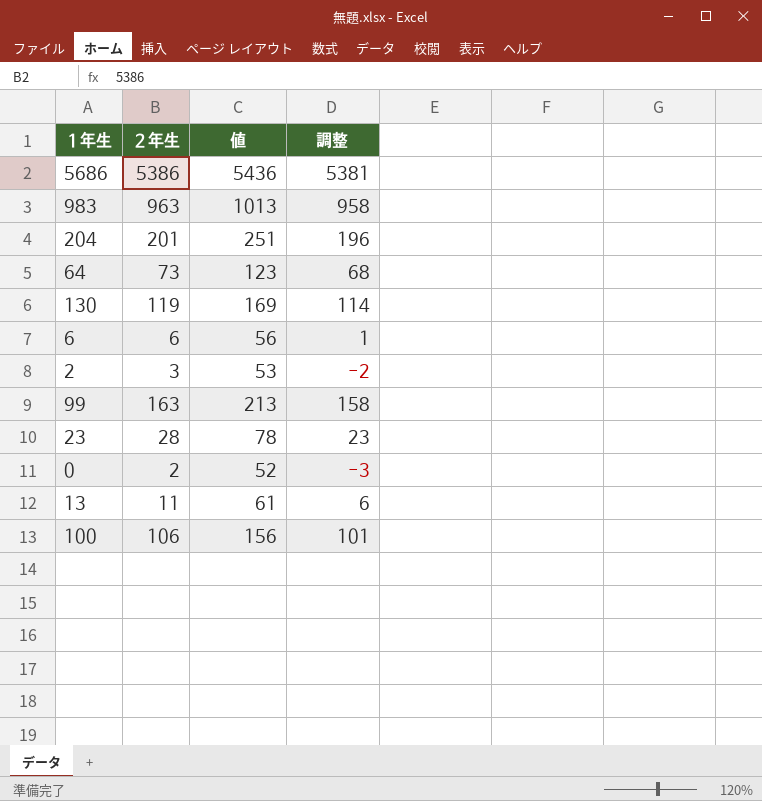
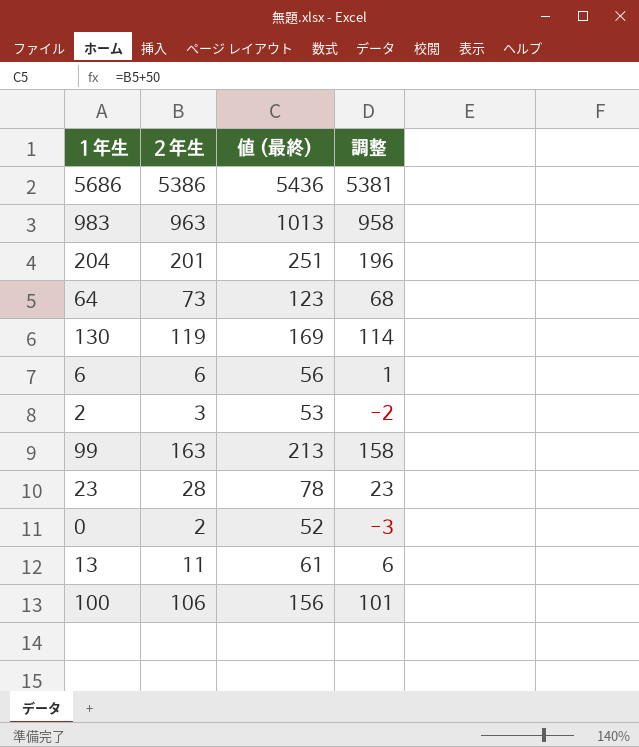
column name: 値 -> 値 (最終)

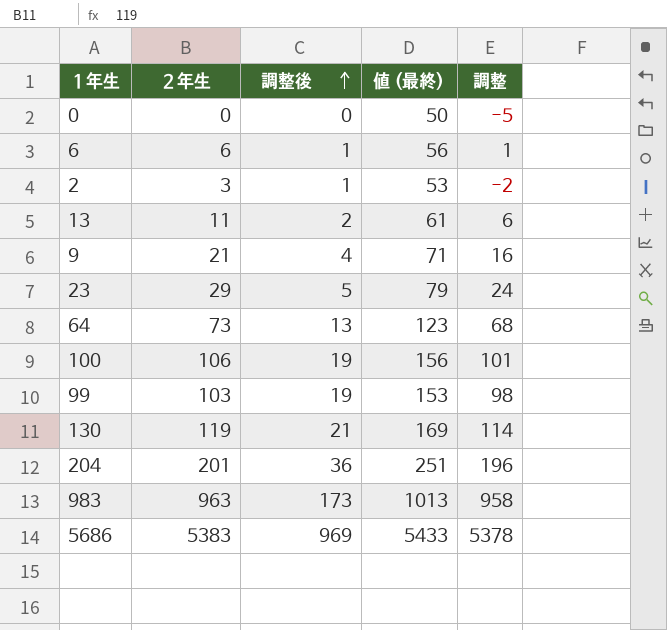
row order: none -> 調整後 ascending
column 調整後 | formula: none -> [２年生] * 0.18
0 | ２年生: 2 -> 0
0 | 値 (最終): 52 -> 50
0 | 調整: -3 -> -5
row 9: none -> 21 | 4 | 71 | 16
23 | ２年生: 28 -> 29
23 | 値 (最終): 78 -> 79
23 | 調整: 23 -> 24
99 | ２年生: 163 -> 103
99 | 値 (最終): 213 -> 153
99 | 調整: 158 -> 98
5686 | ２年生: 5386 -> 5383
5686 | 値 (最終): 5436 -> 5433
5686 | 調整: 5381 -> 5378

